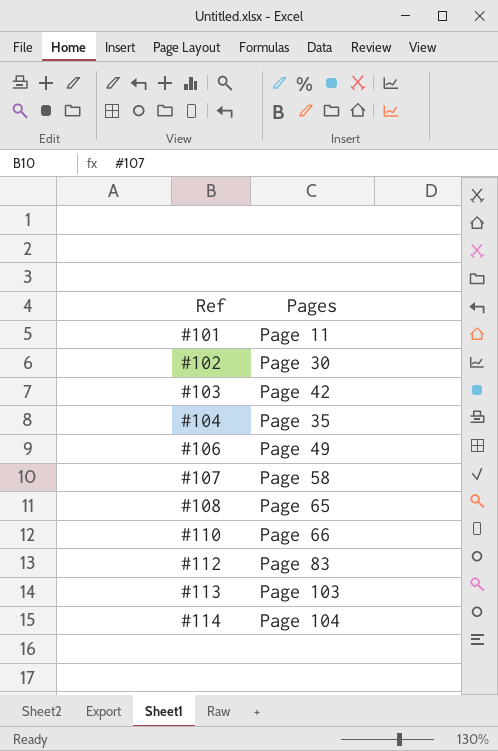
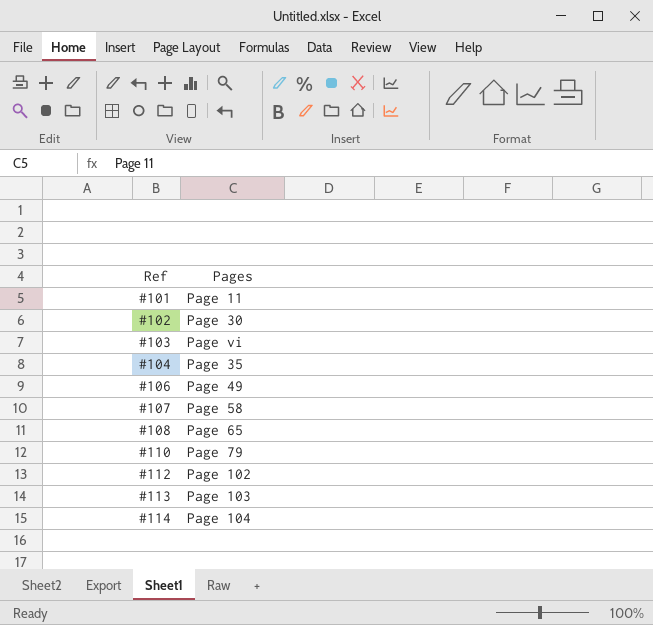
#103 | Pages: Page 42 -> Page vi
#110 | Pages: Page 66 -> Page 79
#112 | Pages: Page 83 -> Page 102

